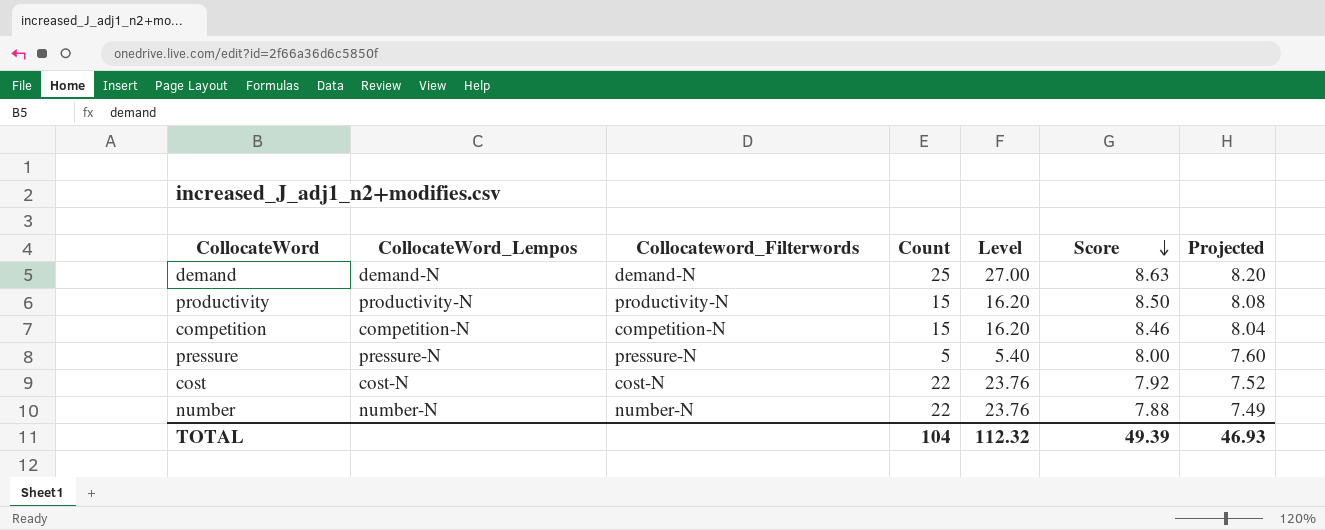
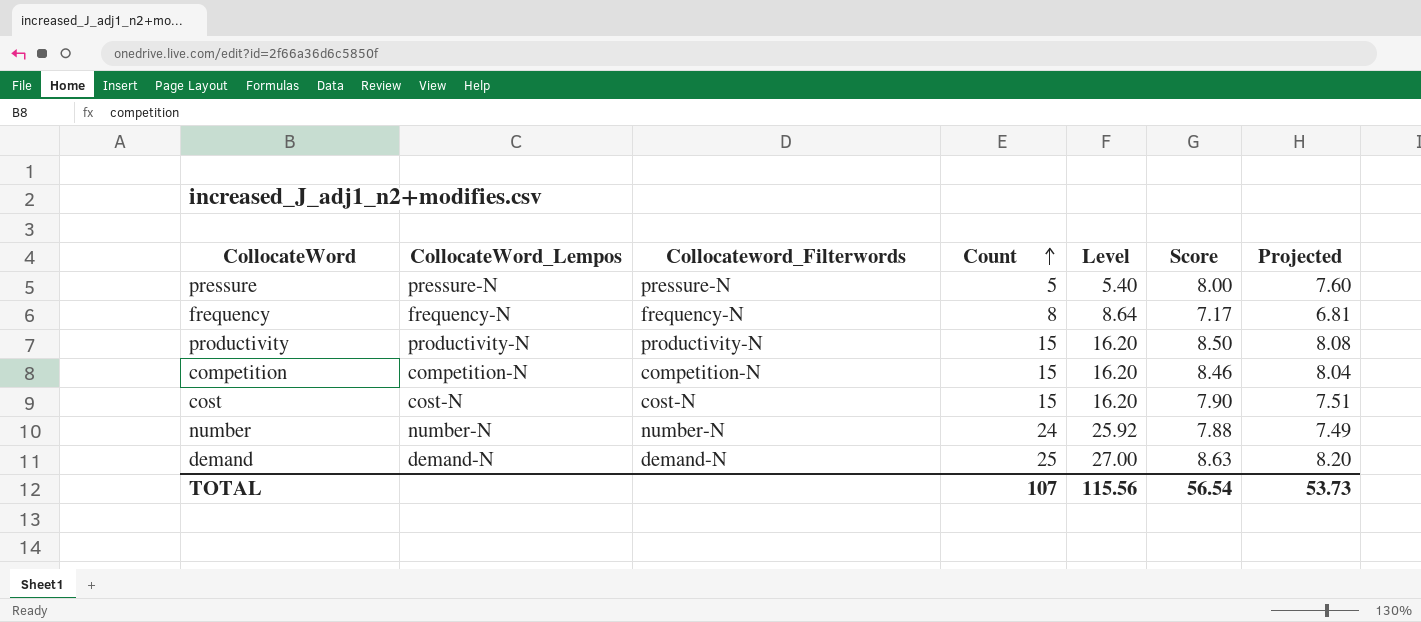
row order: Score descending -> Count ascending
row frequency: none -> frequency-N | frequency-N | 8 | 8.64 | 7.17 | 6.81
cost | Count: 22 -> 15
cost | Level: 23.76 -> 16.20
cost | Score: 7.92 -> 7.90
cost | Projected: 7.52 -> 7.51
number | Count: 22 -> 24
number | Level: 23.76 -> 25.92
TOTAL | Count: 104 -> 107
TOTAL | Level: 112.32 -> 115.56
TOTAL | Score: 49.39 -> 56.54
TOTAL | Projected: 46.93 -> 53.73

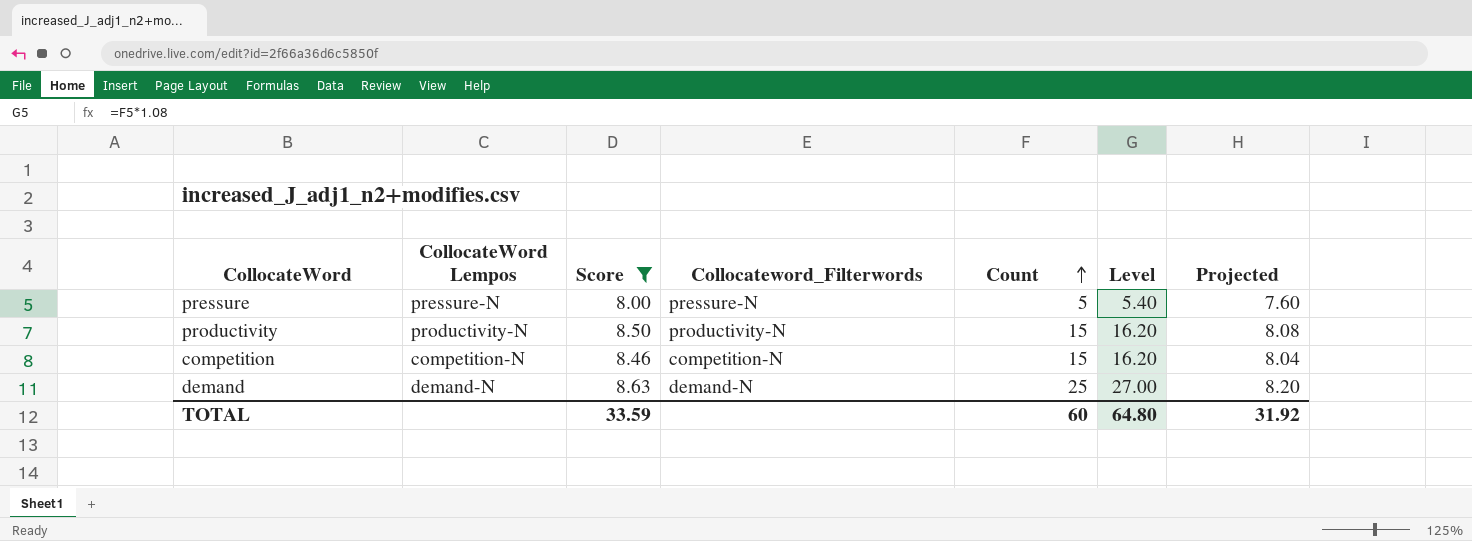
filter: none -> Score >= 8.00
column name: CollocateWord_Lempos -> CollocateWord Lempos
column Score | position: 6 -> 3
TOTAL | Score: 56.54 -> 33.59
TOTAL | Count: 107 -> 60
TOTAL | Level: 115.56 -> 64.80
TOTAL | Projected: 53.73 -> 31.92

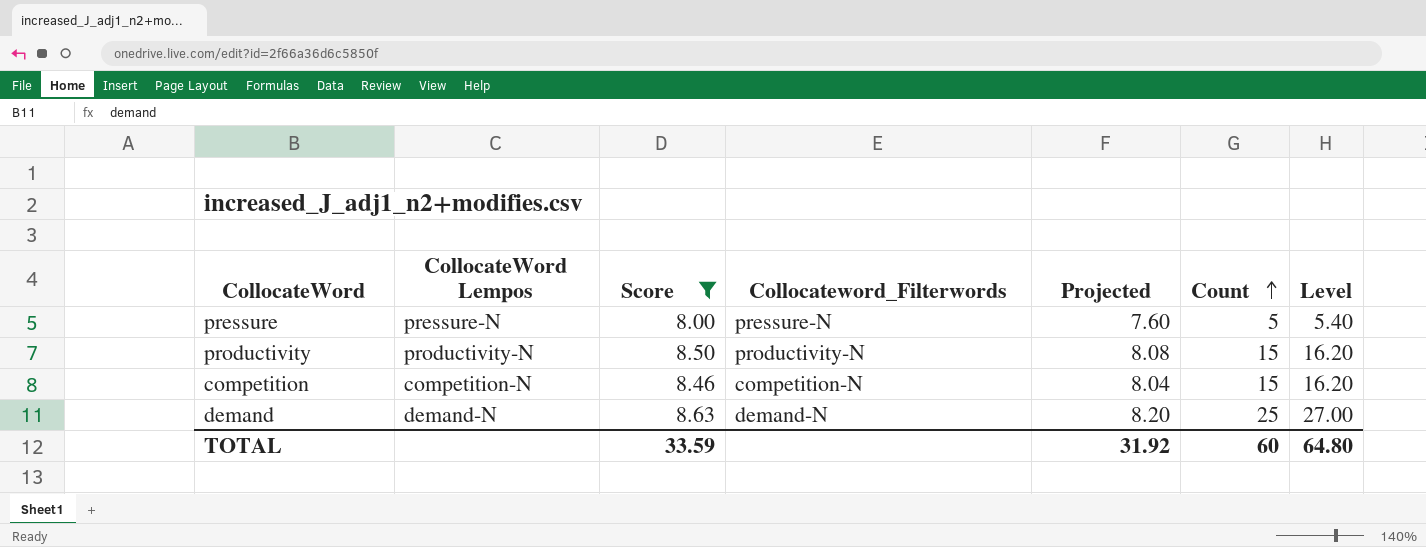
column Projected | position: 7 -> 5

